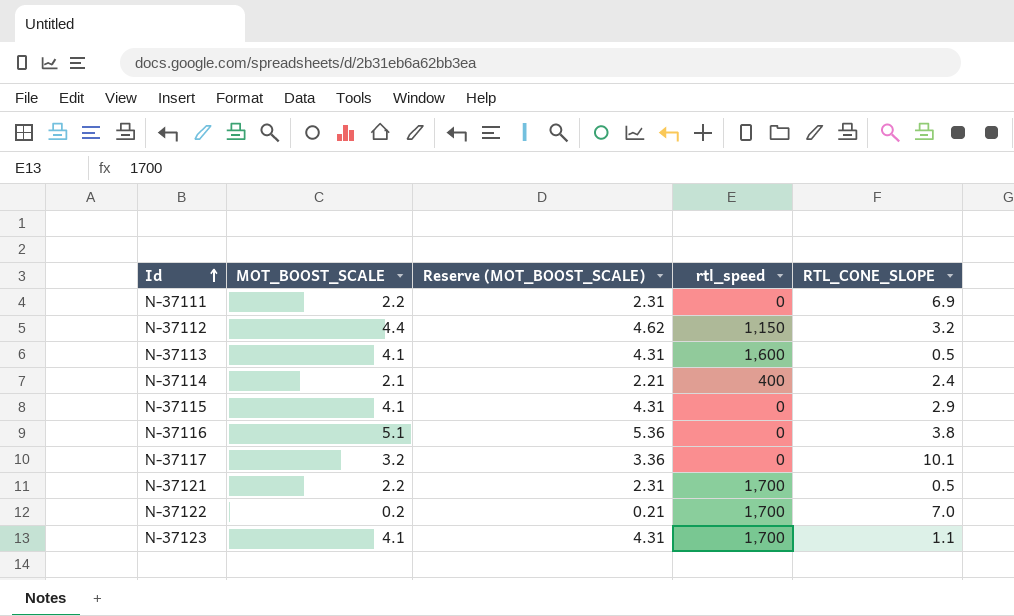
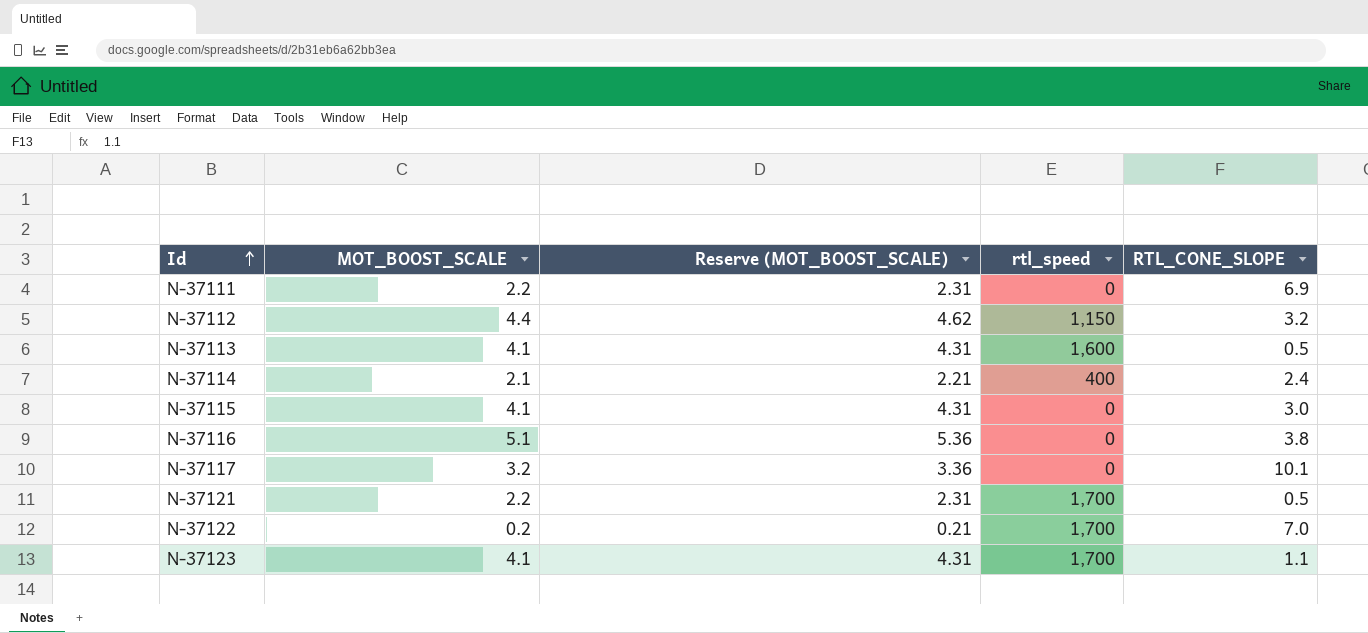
N-37115 | RTL_CONE_SLOPE: 2.9 -> 3.0

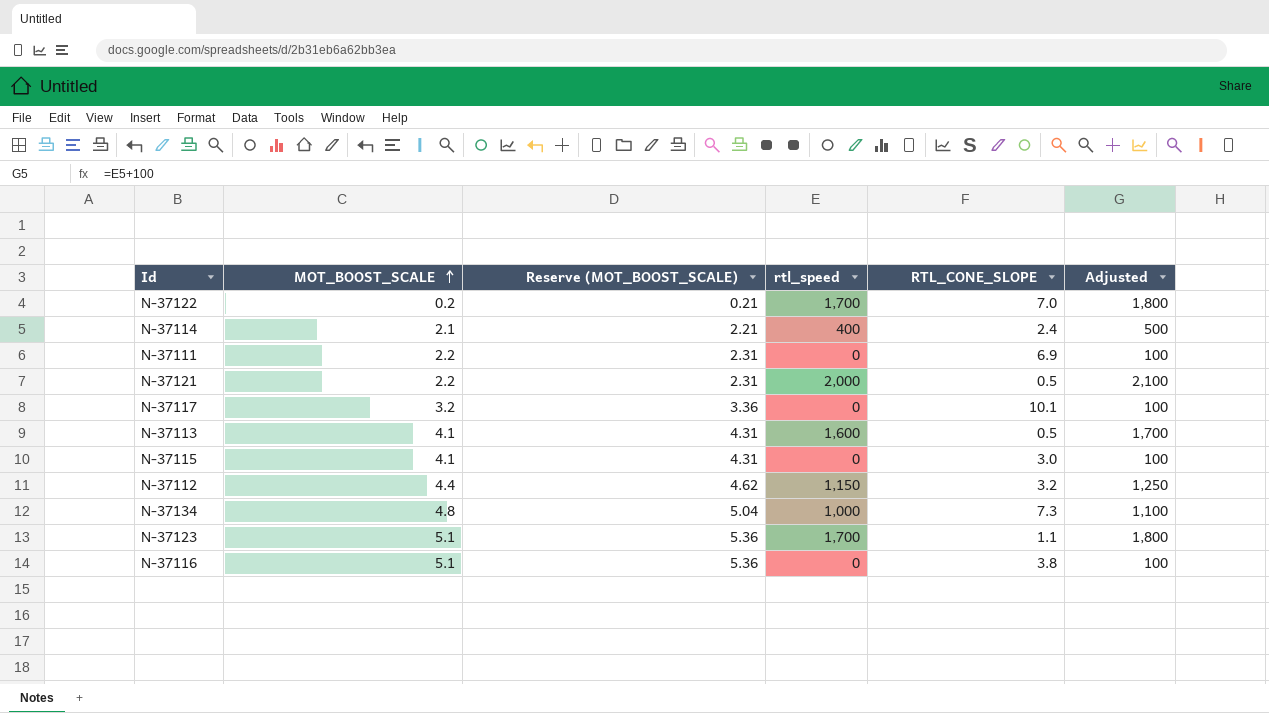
row order: Id ascending -> MOT_BOOST_SCALE ascending
column Adjusted | formula: none -> [rtl_speed] + 100
N-37121 | rtl_speed: 1,700 -> 2,000
row N-37134: none -> 4.8 | 5.04 | 1,000 | 7.3 | 1,100
N-37123 | MOT_BOOST_SCALE: 4.1 -> 5.1
N-37123 | Reserve (MOT_BOOST_SCALE): 4.31 -> 5.36

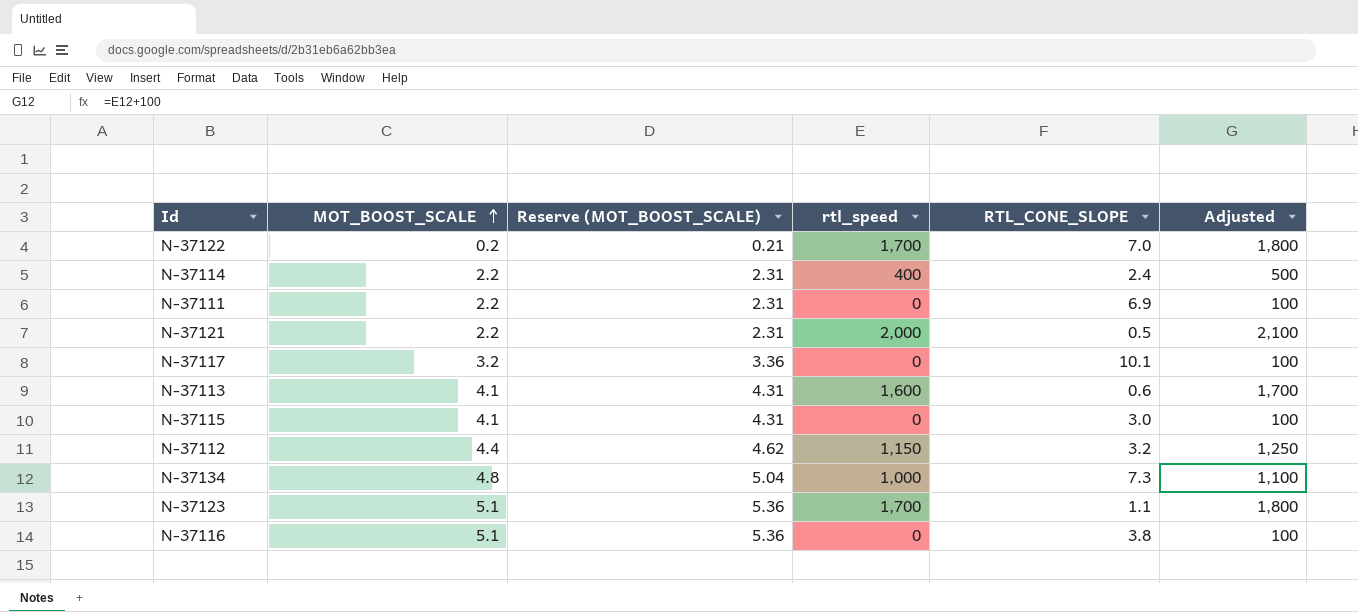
N-37114 | MOT_BOOST_SCALE: 2.1 -> 2.2
N-37114 | Reserve (MOT_BOOST_SCALE): 2.21 -> 2.31
N-37113 | RTL_CONE_SLOPE: 0.5 -> 0.6

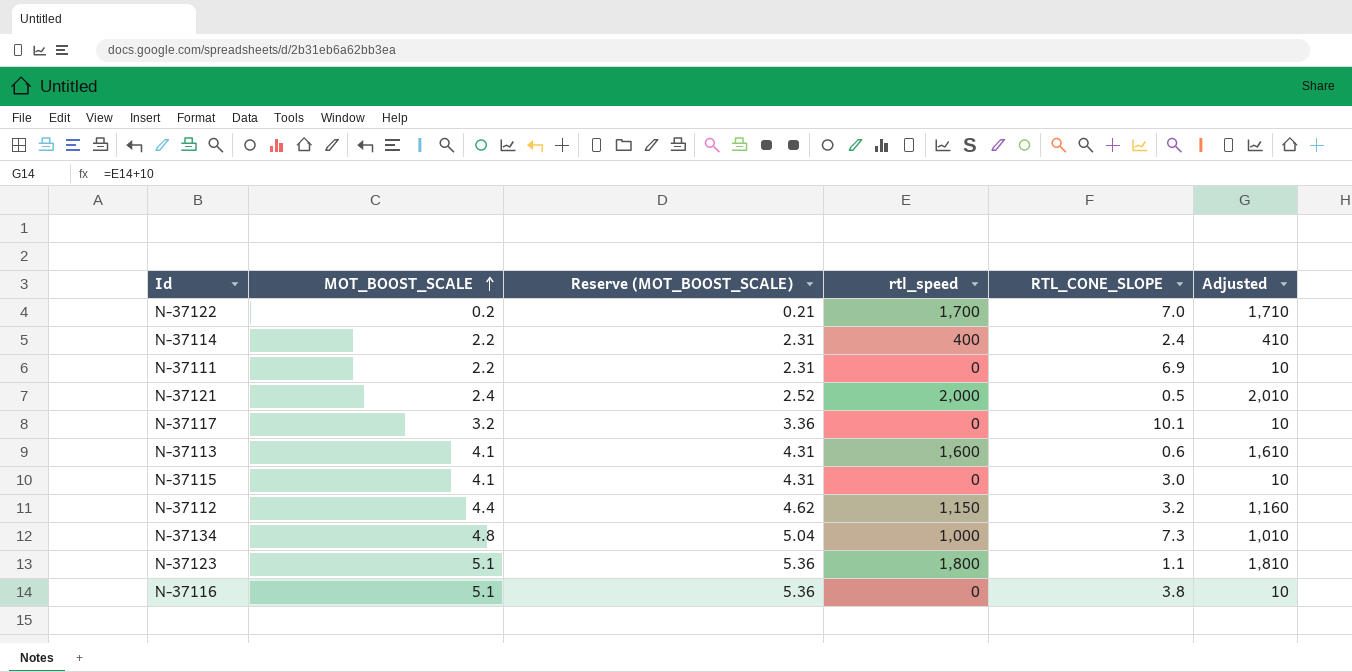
column Adjusted | formula: [rtl_speed] + 100 -> [rtl_speed] + 10
N-37121 | MOT_BOOST_SCALE: 2.2 -> 2.4
N-37121 | Reserve (MOT_BOOST_SCALE): 2.31 -> 2.52
N-37123 | rtl_speed: 1,700 -> 1,800

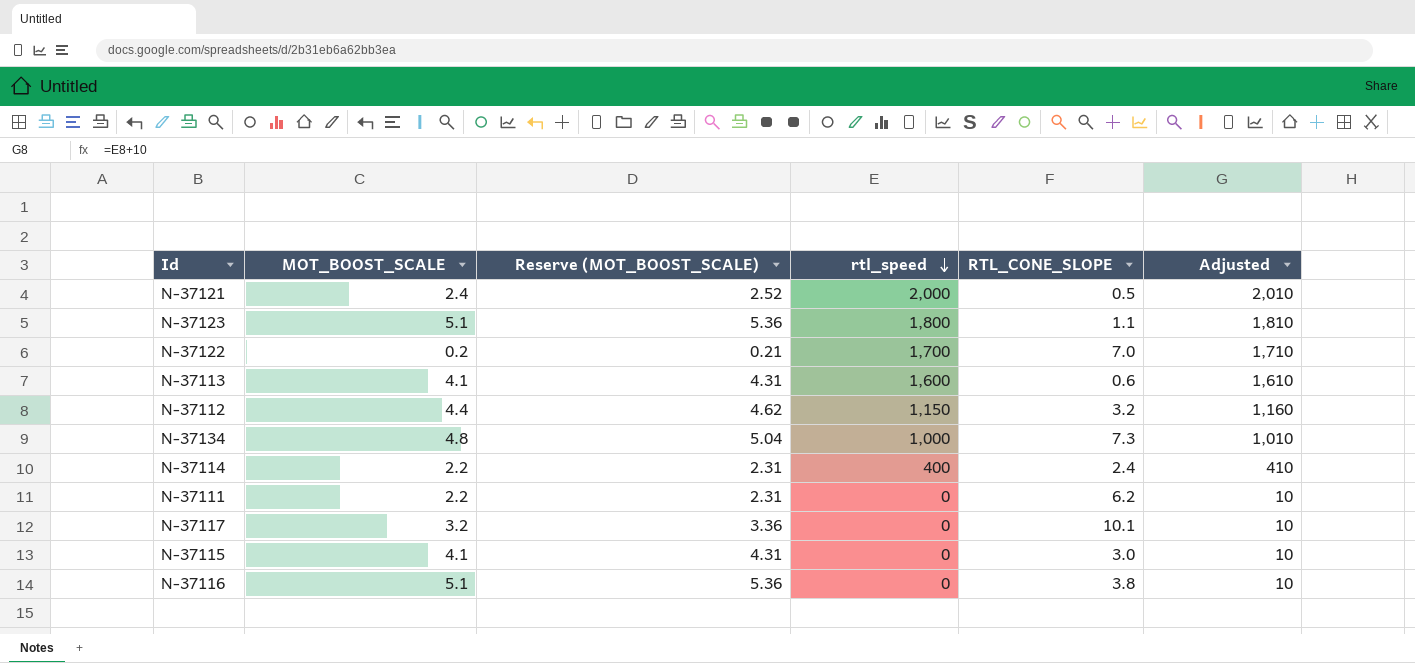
row order: MOT_BOOST_SCALE ascending -> rtl_speed descending
N-37111 | RTL_CONE_SLOPE: 6.9 -> 6.2

